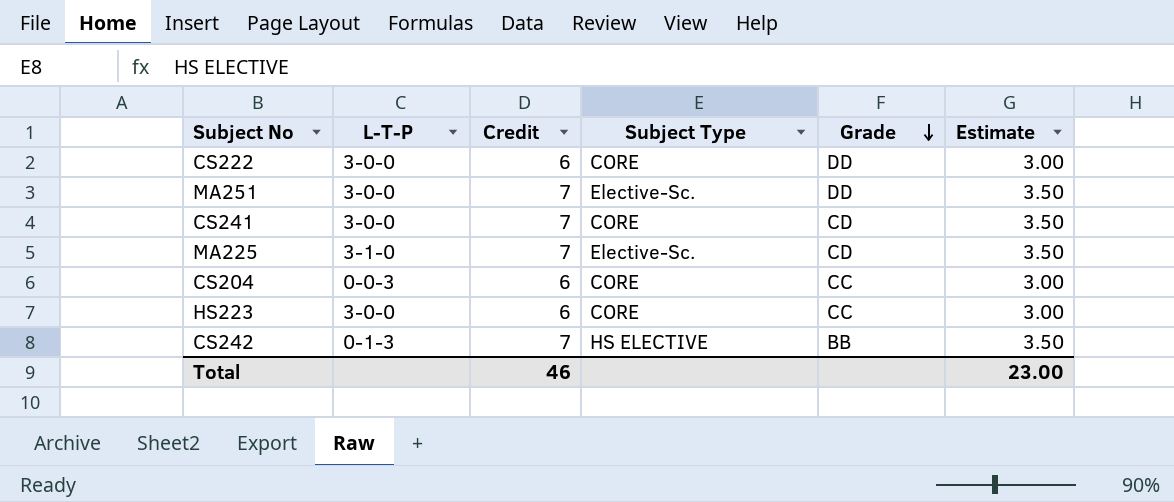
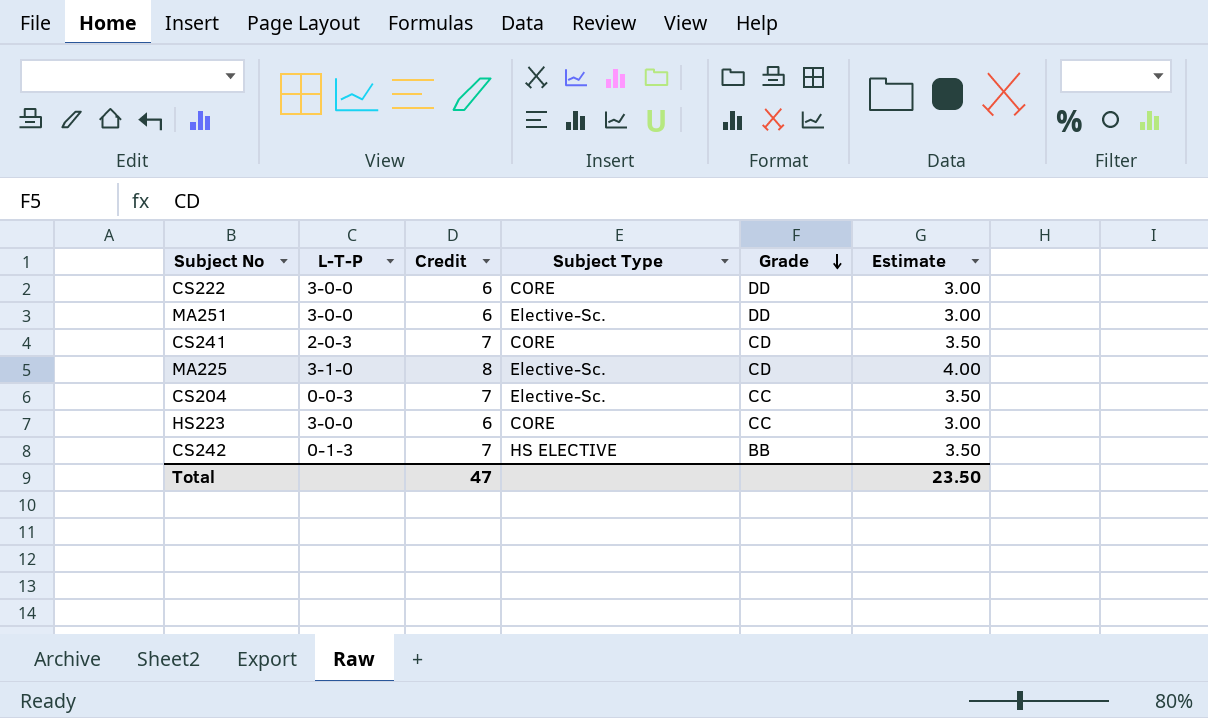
MA251 | Credit: 7 -> 6
MA251 | Estimate: 3.50 -> 3.00
CS241 | L-T-P: 3-0-0 -> 2-0-3
MA225 | Credit: 7 -> 8
MA225 | Estimate: 3.50 -> 4.00
CS204 | Credit: 6 -> 7
CS204 | Subject Type: CORE -> Elective-Sc.
CS204 | Estimate: 3.00 -> 3.50
Total | Credit: 46 -> 47
Total | Estimate: 23.00 -> 23.50

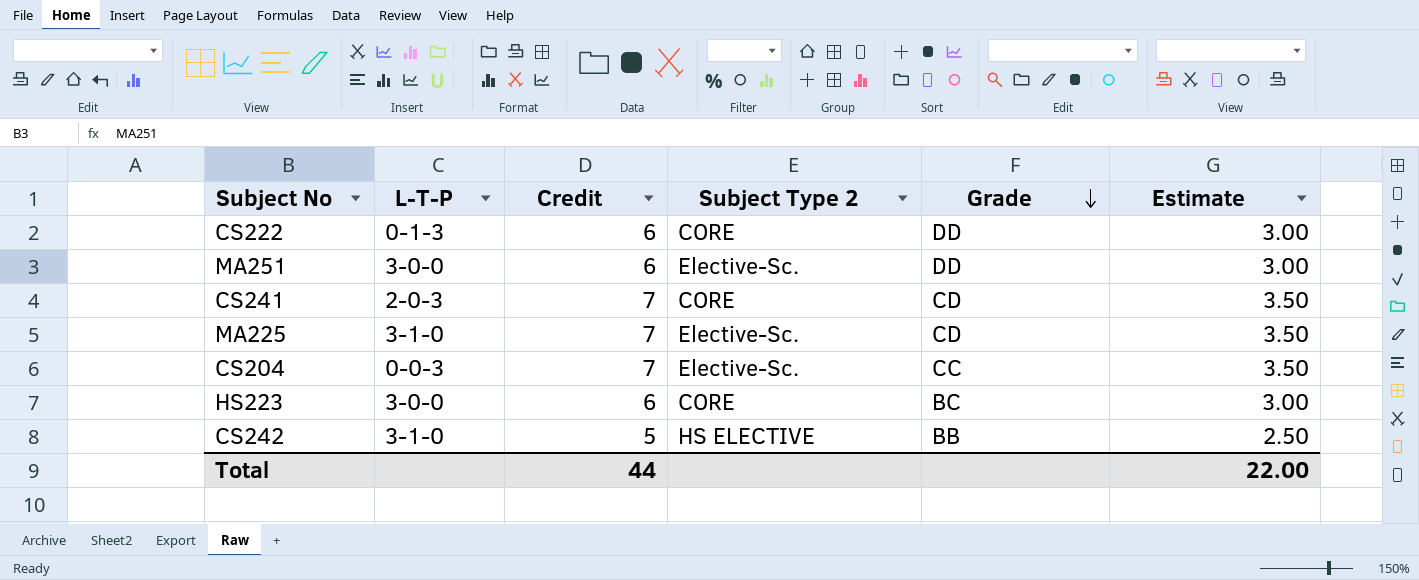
column name: Subject Type -> Subject Type 2
CS222 | L-T-P: 3-0-0 -> 0-1-3
MA225 | Credit: 8 -> 7
MA225 | Estimate: 4.00 -> 3.50
HS223 | Grade: CC -> BC
CS242 | L-T-P: 0-1-3 -> 3-1-0
CS242 | Credit: 7 -> 5
CS242 | Estimate: 3.50 -> 2.50
Total | Credit: 47 -> 44
Total | Estimate: 23.50 -> 22.00

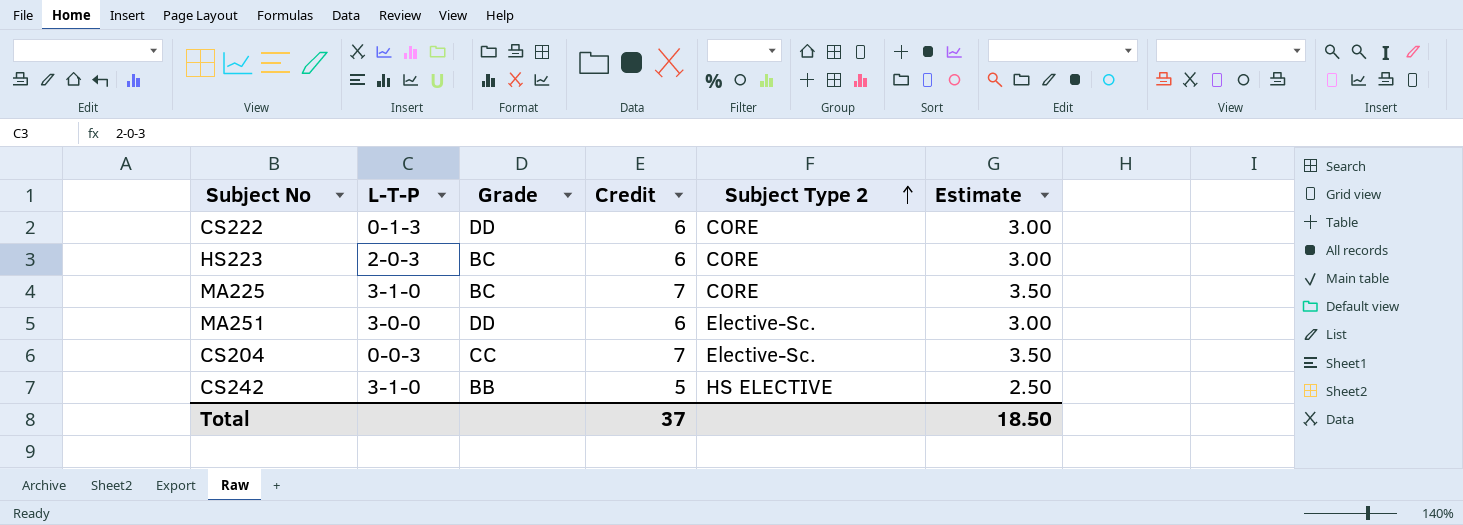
row order: Grade descending -> Subject Type 2 ascending
column Grade | position: 5 -> 3
row CS241: 2-0-3 | 7 | CORE | CD | 3.50 -> none
HS223 | L-T-P: 3-0-0 -> 2-0-3
MA225 | Grade: CD -> BC
MA225 | Subject Type 2: Elective-Sc. -> CORE
Total | Credit: 44 -> 37
Total | Estimate: 22.00 -> 18.50

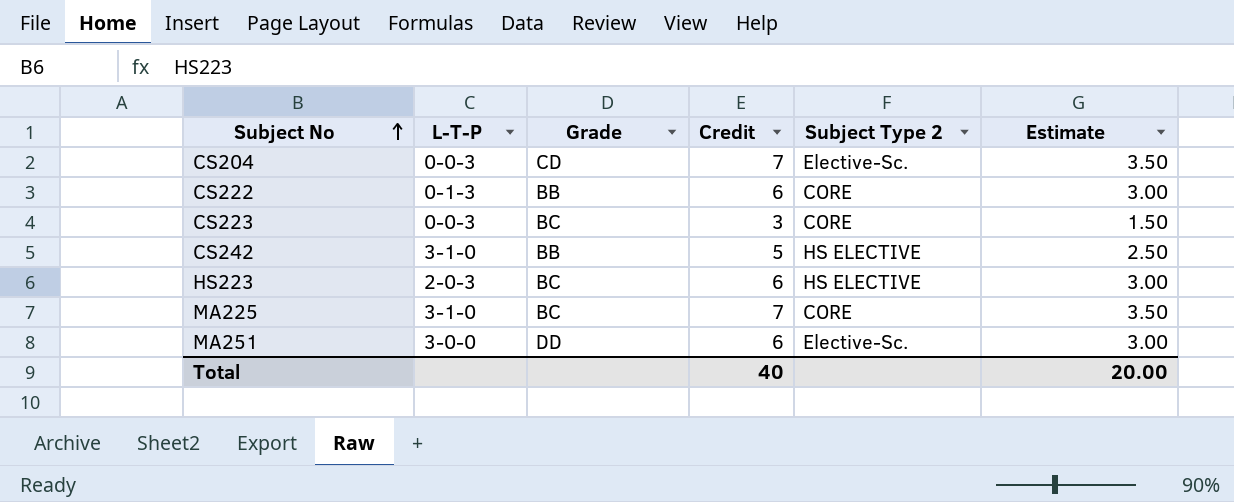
row order: Subject Type 2 ascending -> Subject No ascending
CS204 | Grade: CC -> CD
CS222 | Grade: DD -> BB
row CS223: none -> 0-0-3 | BC | 3 | CORE | 1.50
HS223 | Subject Type 2: CORE -> HS ELECTIVE
Total | Credit: 37 -> 40
Total | Estimate: 18.50 -> 20.00

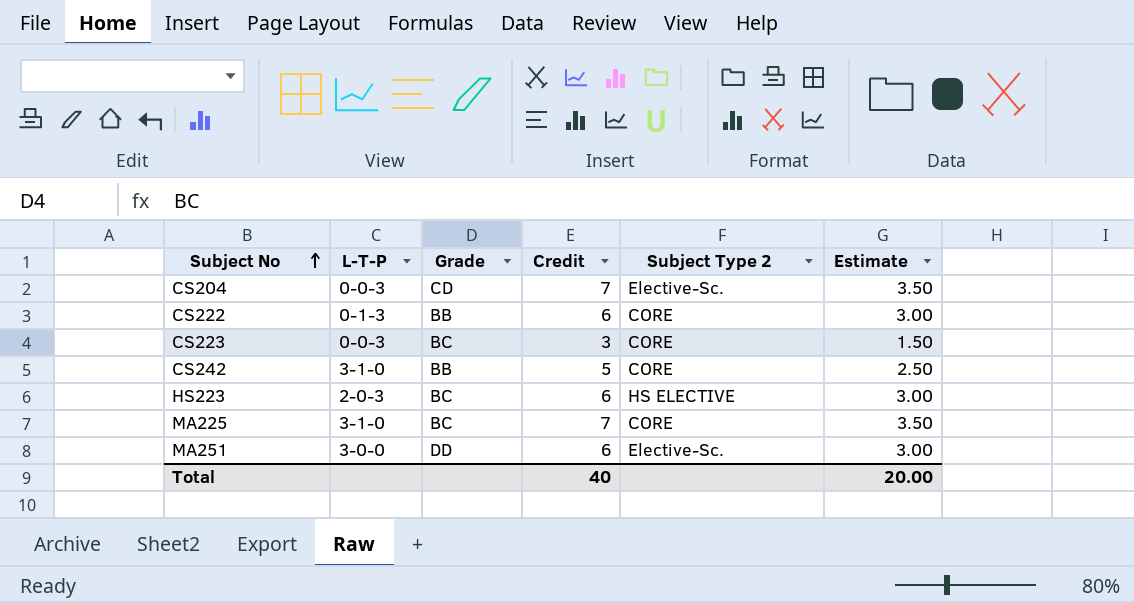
CS242 | Subject Type 2: HS ELECTIVE -> CORE

